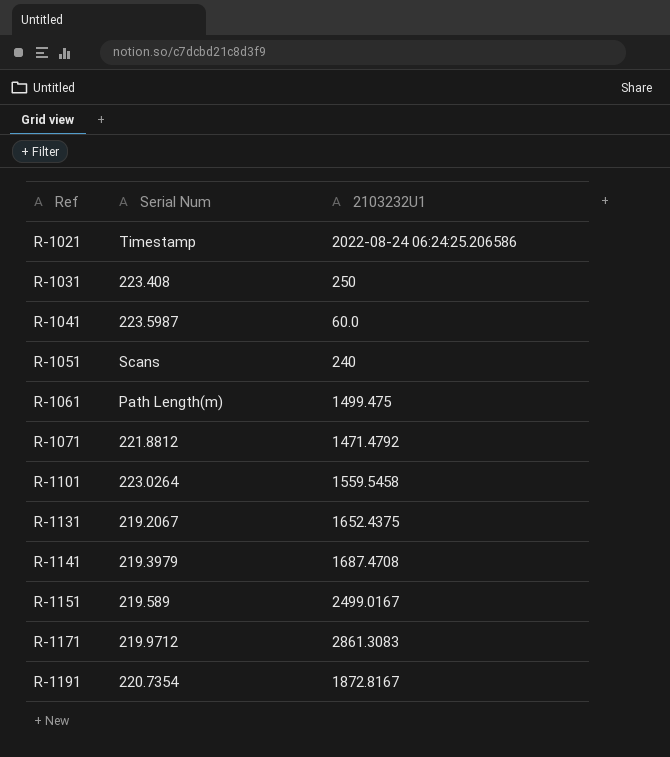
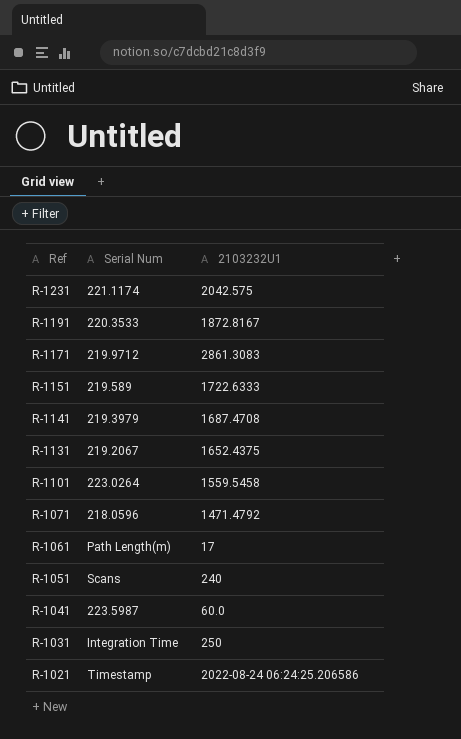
row order: Ref ascending -> Ref descending
row R-1231: none -> 221.1174 | 2042.575
R-1191 | Serial Num: 220.7354 -> 220.3533
R-1151 | 2103232U1: 2499.0167 -> 1722.6333
R-1071 | Serial Num: 221.8812 -> 218.0596
R-1061 | 2103232U1: 1499.475 -> 17
R-1031 | Serial Num: 223.408 -> Integration Time

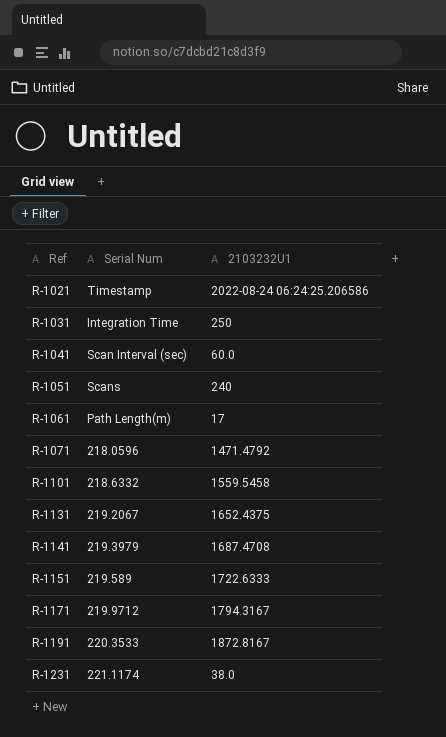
row order: Ref descending -> Ref ascending
R-1041 | Serial Num: 223.5987 -> Scan Interval (sec)
R-1101 | Serial Num: 223.0264 -> 218.6332
R-1171 | 2103232U1: 2861.3083 -> 1794.3167
R-1231 | 2103232U1: 2042.575 -> 38.0

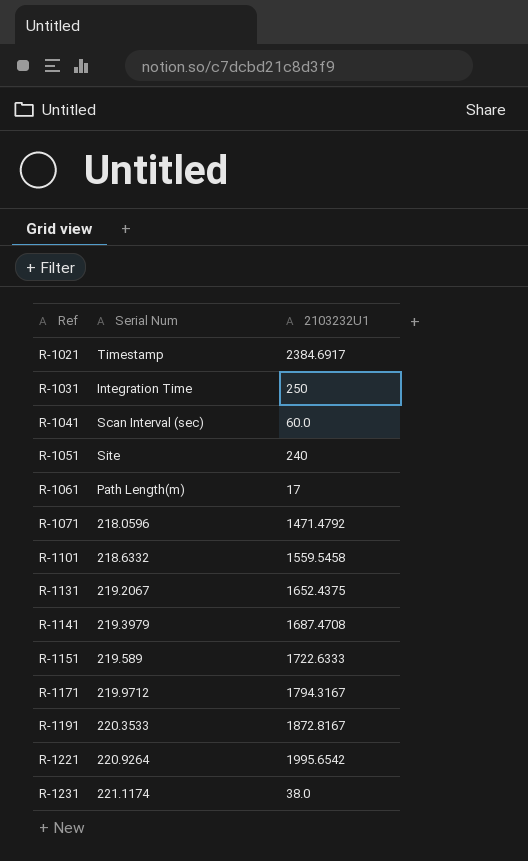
R-1021 | 2103232U1: 2022-08-24 06:24:25.206586 -> 2384.6917
R-1051 | Serial Num: Scans -> Site
row R-1221: none -> 220.9264 | 1995.6542

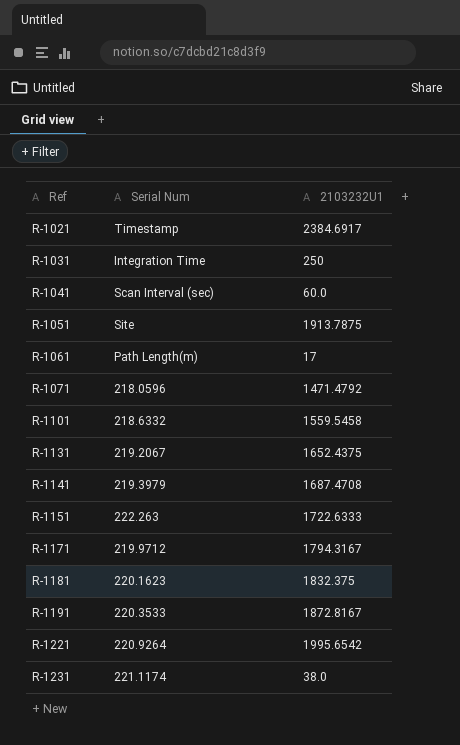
R-1051 | 2103232U1: 240 -> 1913.7875
R-1151 | Serial Num: 219.589 -> 222.263
row R-1181: none -> 220.1623 | 1832.375

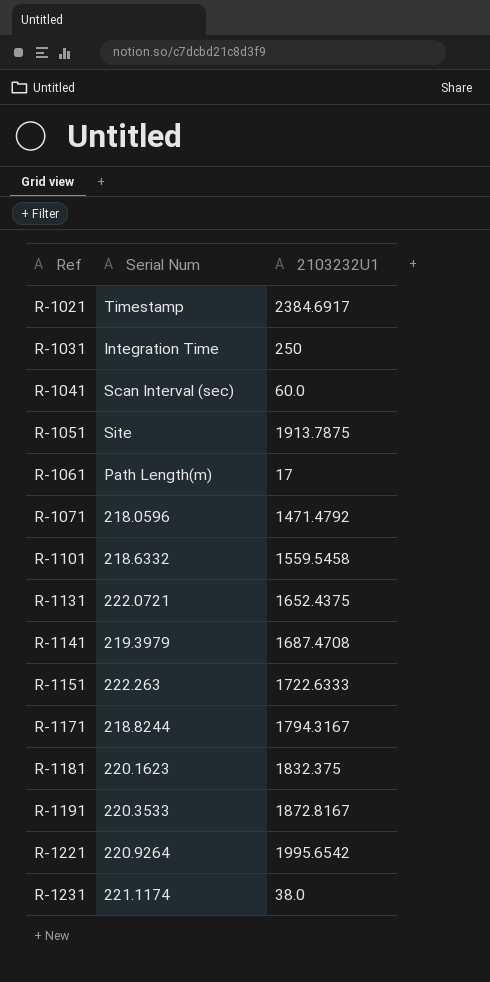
R-1131 | Serial Num: 219.2067 -> 222.0721
R-1171 | Serial Num: 219.9712 -> 218.8244

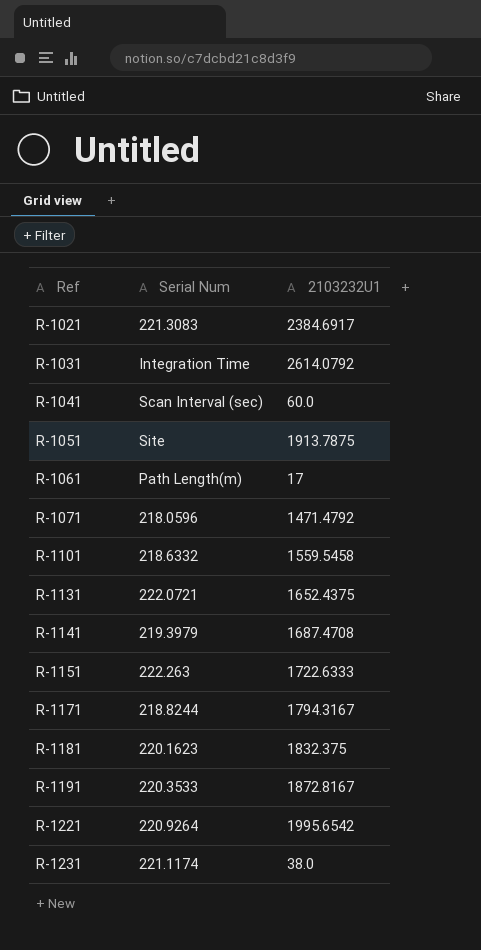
R-1021 | Serial Num: Timestamp -> 221.3083
R-1031 | 2103232U1: 250 -> 2614.0792

